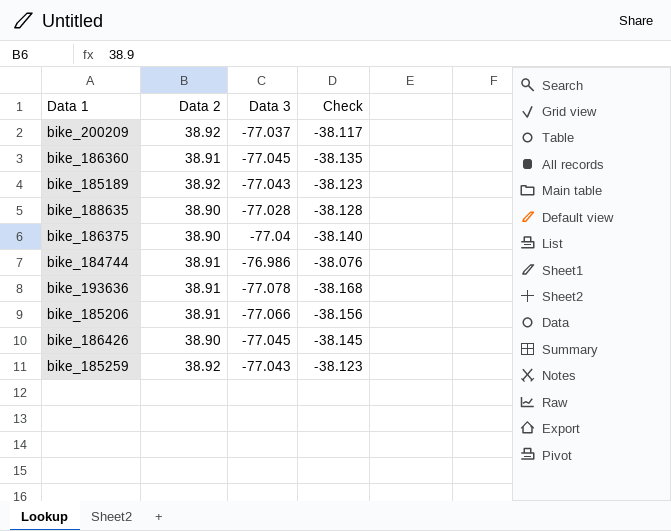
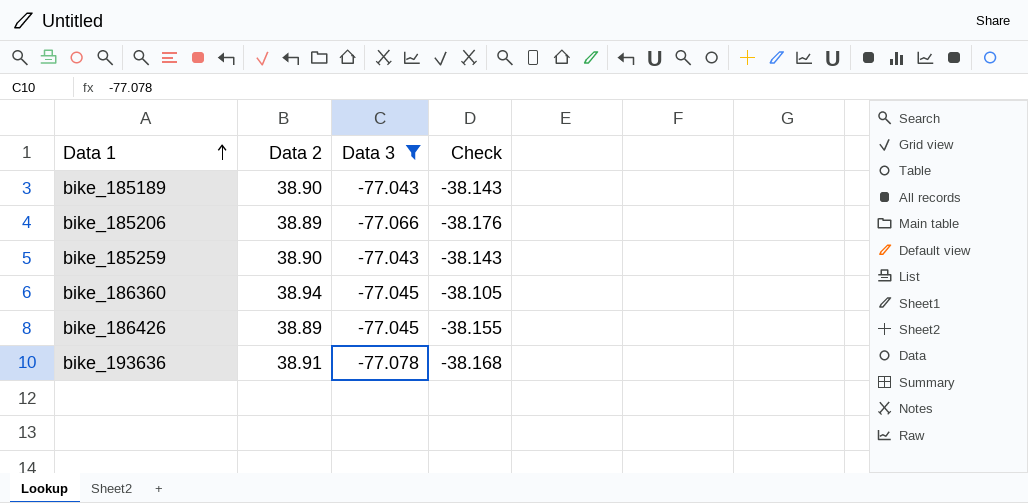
filter: none -> Data 3 <= -77.043
row order: none -> Data 1 ascending
bike_185189 | Data 2: 38.92 -> 38.90
bike_185189 | Check: -38.123 -> -38.143
bike_185206 | Data 2: 38.91 -> 38.89
bike_185206 | Check: -38.156 -> -38.176
bike_185259 | Data 2: 38.92 -> 38.90
bike_185259 | Check: -38.123 -> -38.143
bike_186360 | Data 2: 38.91 -> 38.94
bike_186360 | Check: -38.135 -> -38.105
bike_186426 | Data 2: 38.90 -> 38.89
bike_186426 | Check: -38.145 -> -38.155

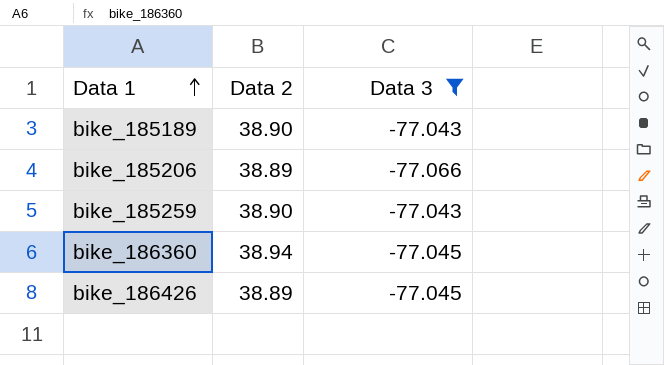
column Check | formula: [Data 2] + [Data 3] -> none
row bike_193636: 38.91 | -77.078 | -38.168 -> none

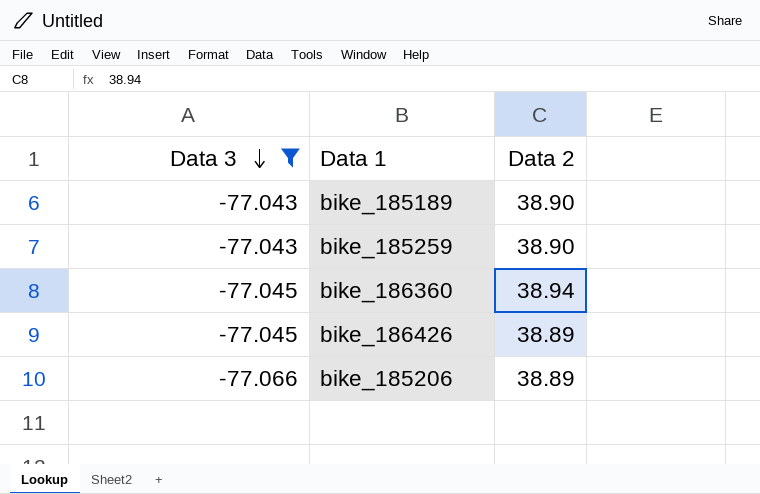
row order: Data 1 ascending -> Data 3 descending
column Data 3 | position: 3 -> 1

